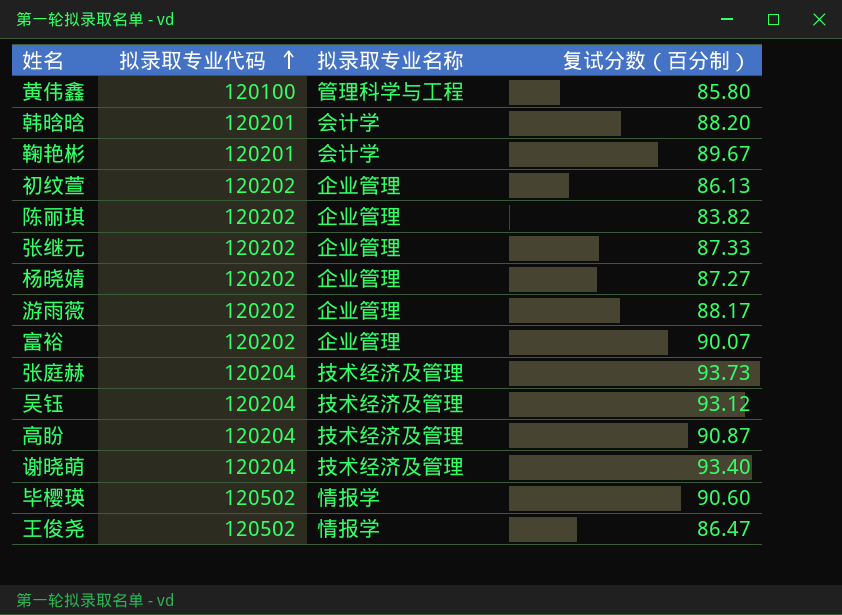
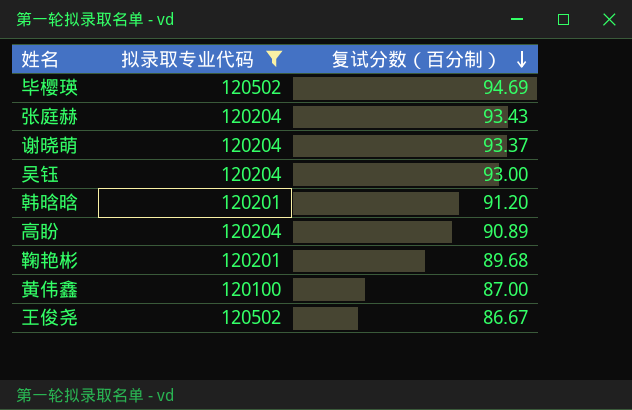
filter: none -> 拟录取专业代码 != 120202
row order: 拟录取专业代码 ascending -> 复试分数（百分制） descending
column 拟录取专业名称 | position: 3 -> none
毕樱瑛 | 复试分数（百分制）: 90.60 -> 94.69
张庭赫 | 复试分数（百分制）: 93.73 -> 93.43
谢晓萌 | 复试分数（百分制）: 93.40 -> 93.37
吴钰 | 复试分数（百分制）: 93.12 -> 93.00
韩晗晗 | 复试分数（百分制）: 88.20 -> 91.20
高盼 | 复试分数（百分制）: 90.87 -> 90.89
鞠艳彬 | 复试分数（百分制）: 89.67 -> 89.68
黄伟鑫 | 复试分数（百分制）: 85.80 -> 87.00
王俊尧 | 复试分数（百分制）: 86.47 -> 86.67

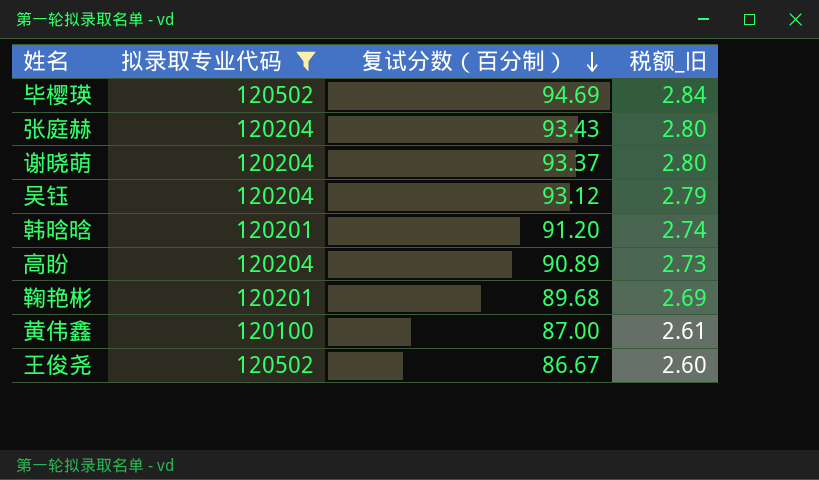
column 税额_旧 | formula: none -> [复试分数（百分制）] * 0.03
吴钰 | 复试分数（百分制）: 93.00 -> 93.12

